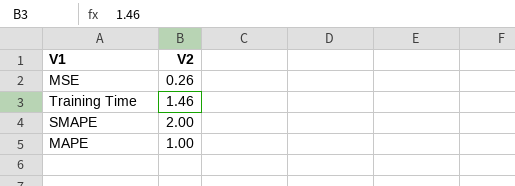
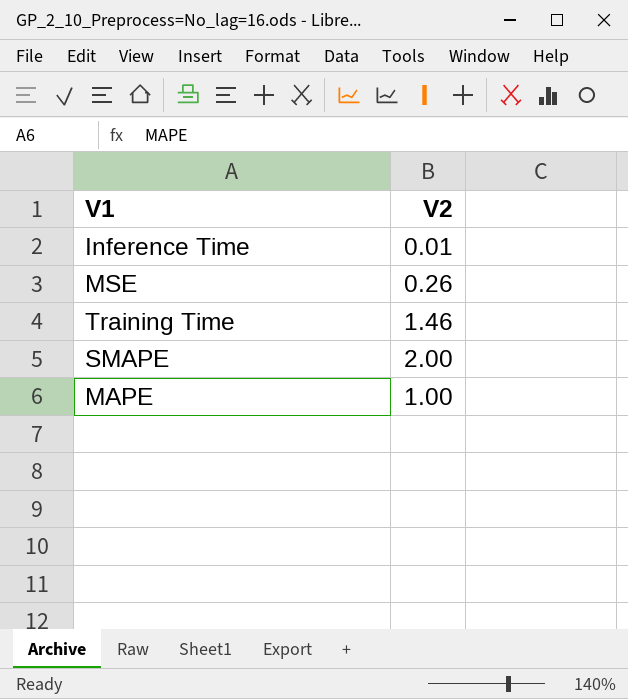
row Inference Time: none -> 0.01

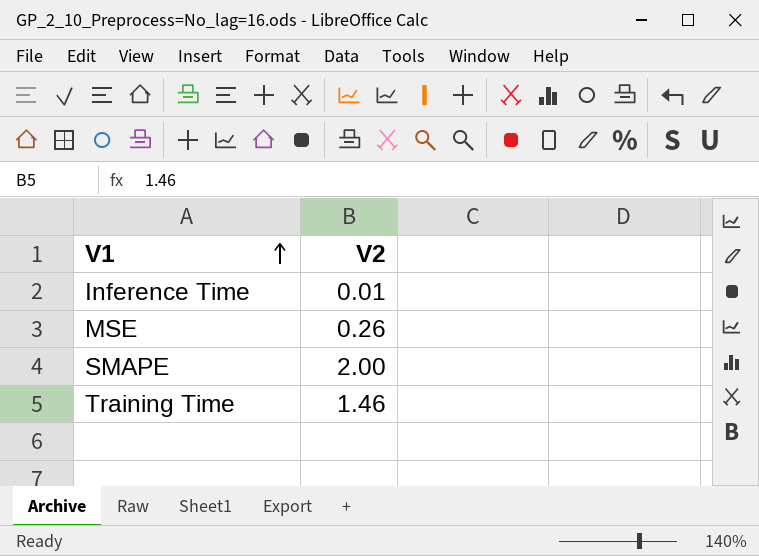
row order: none -> V1 ascending
row MAPE: 1.00 -> none

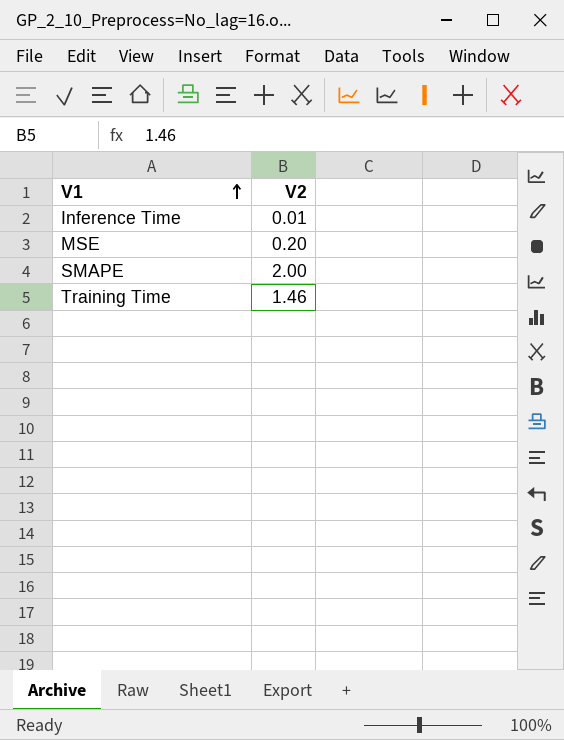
MSE | V2: 0.26 -> 0.20

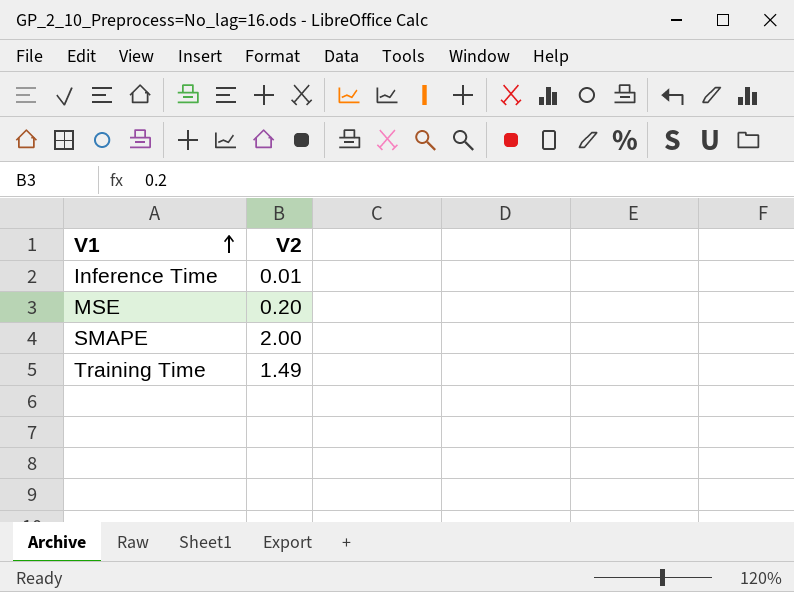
Training Time | V2: 1.46 -> 1.49

